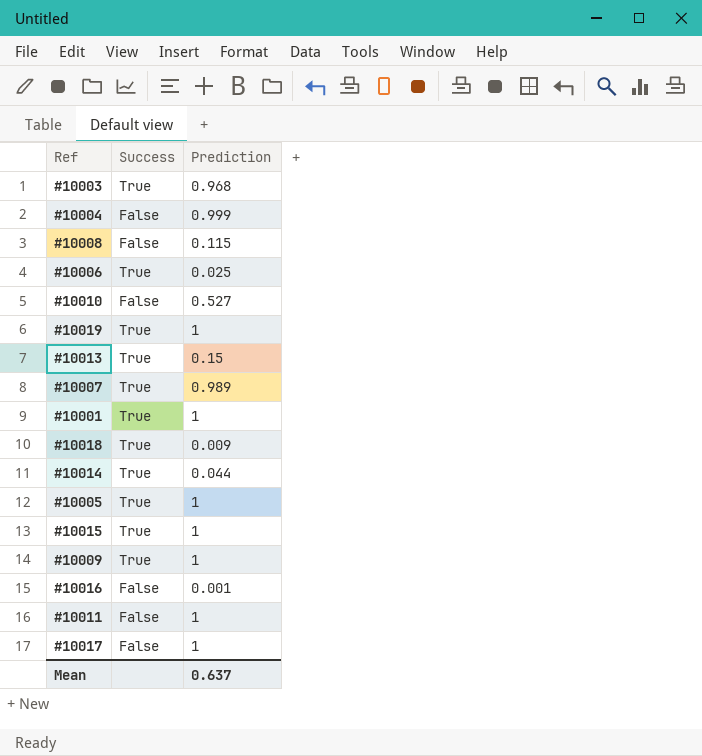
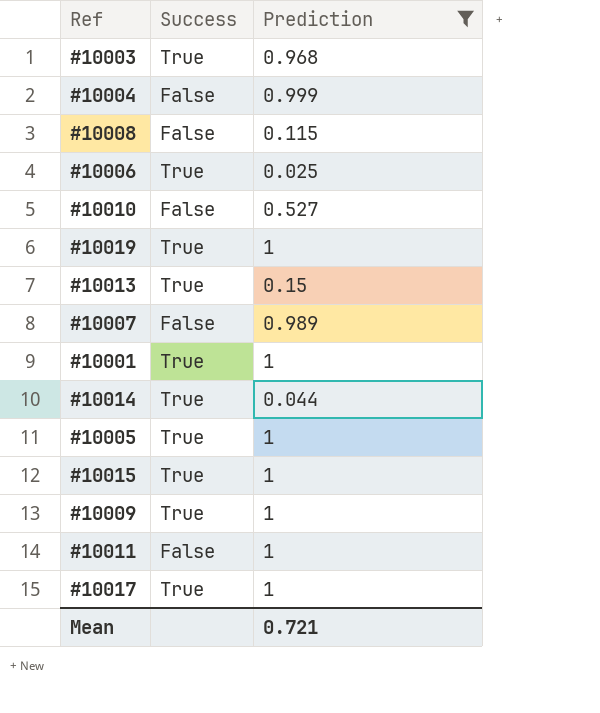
filter: none -> Prediction >= 0.025
#10007 | Success: True -> False
#10017 | Success: False -> True
Mean | Prediction: 0.637 -> 0.721

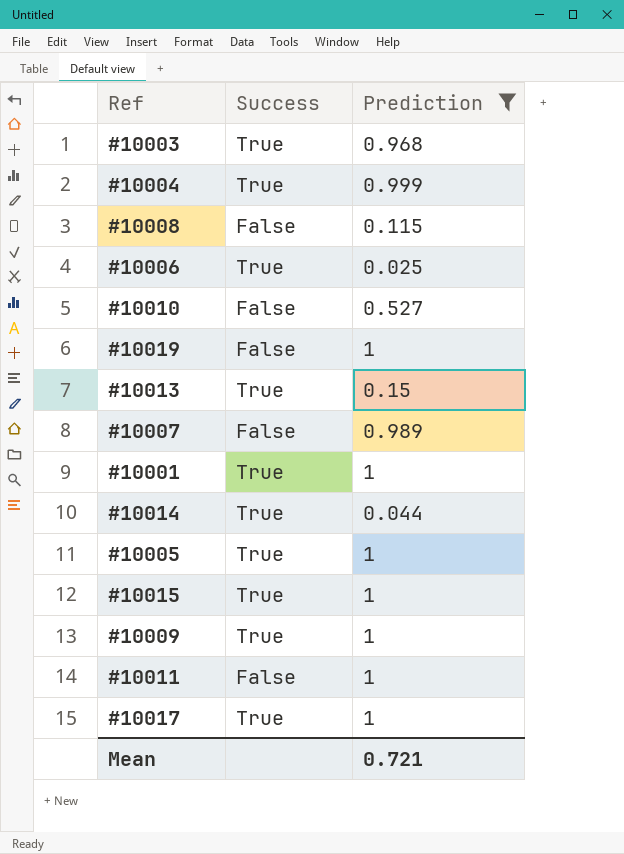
#10004 | Success: False -> True
#10019 | Success: True -> False

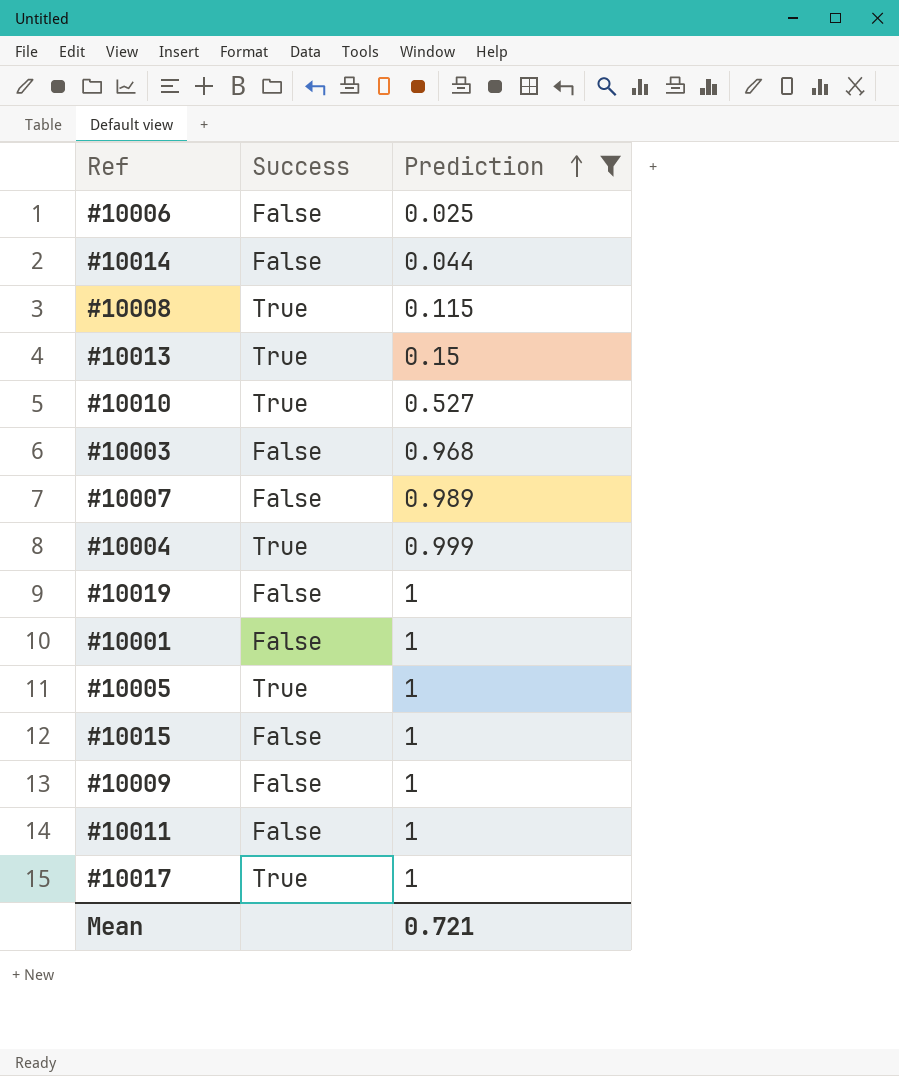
row order: none -> Prediction ascending
#10006 | Success: True -> False
#10014 | Success: True -> False
#10008 | Success: False -> True
#10010 | Success: False -> True
#10003 | Success: True -> False
#10001 | Success: True -> False
#10015 | Success: True -> False
#10009 | Success: True -> False

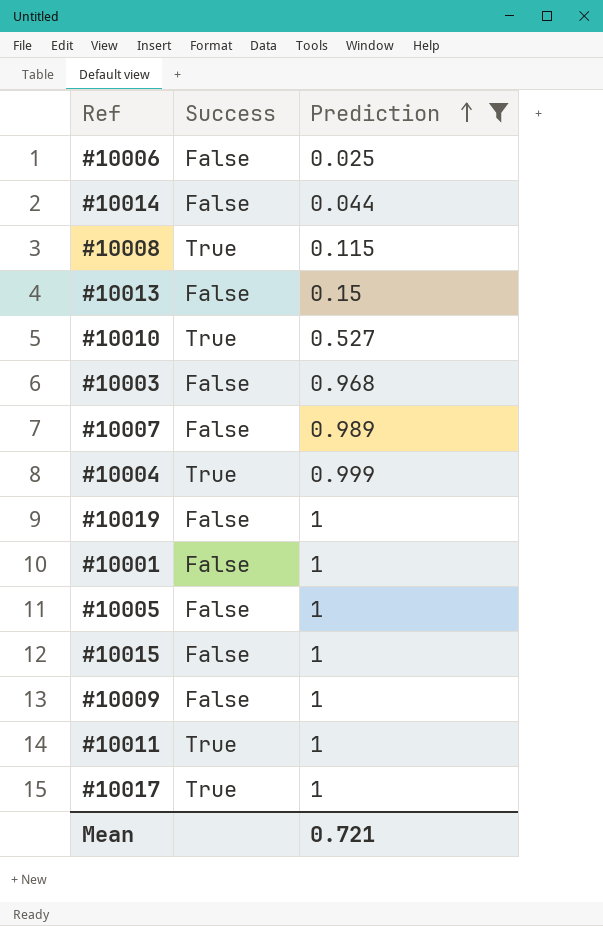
#10013 | Success: True -> False
#10005 | Success: True -> False
#10011 | Success: False -> True

